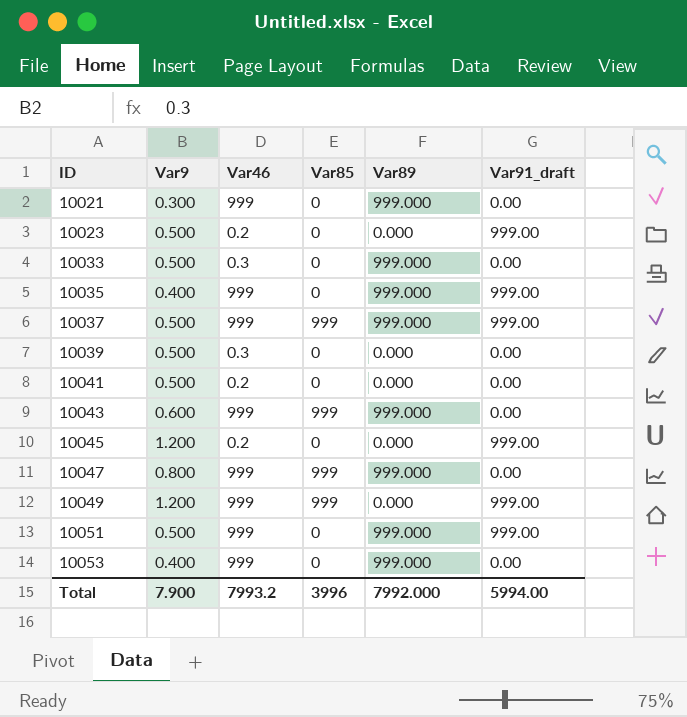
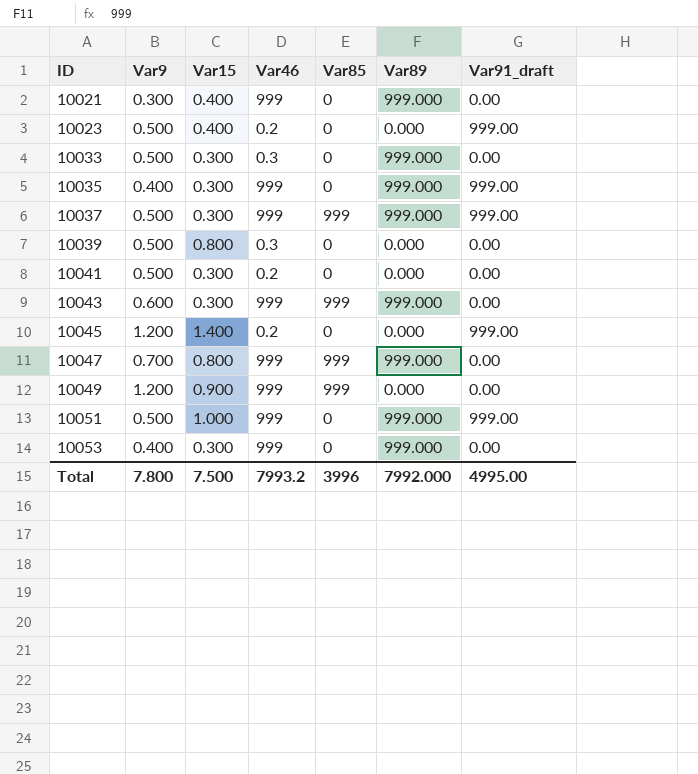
column Var15 | position: none -> 3
10047 | Var9: 0.800 -> 0.700
10049 | Var91_draft: 999.00 -> 0.00
Total | Var9: 7.900 -> 7.800
Total | Var91_draft: 5994.00 -> 4995.00

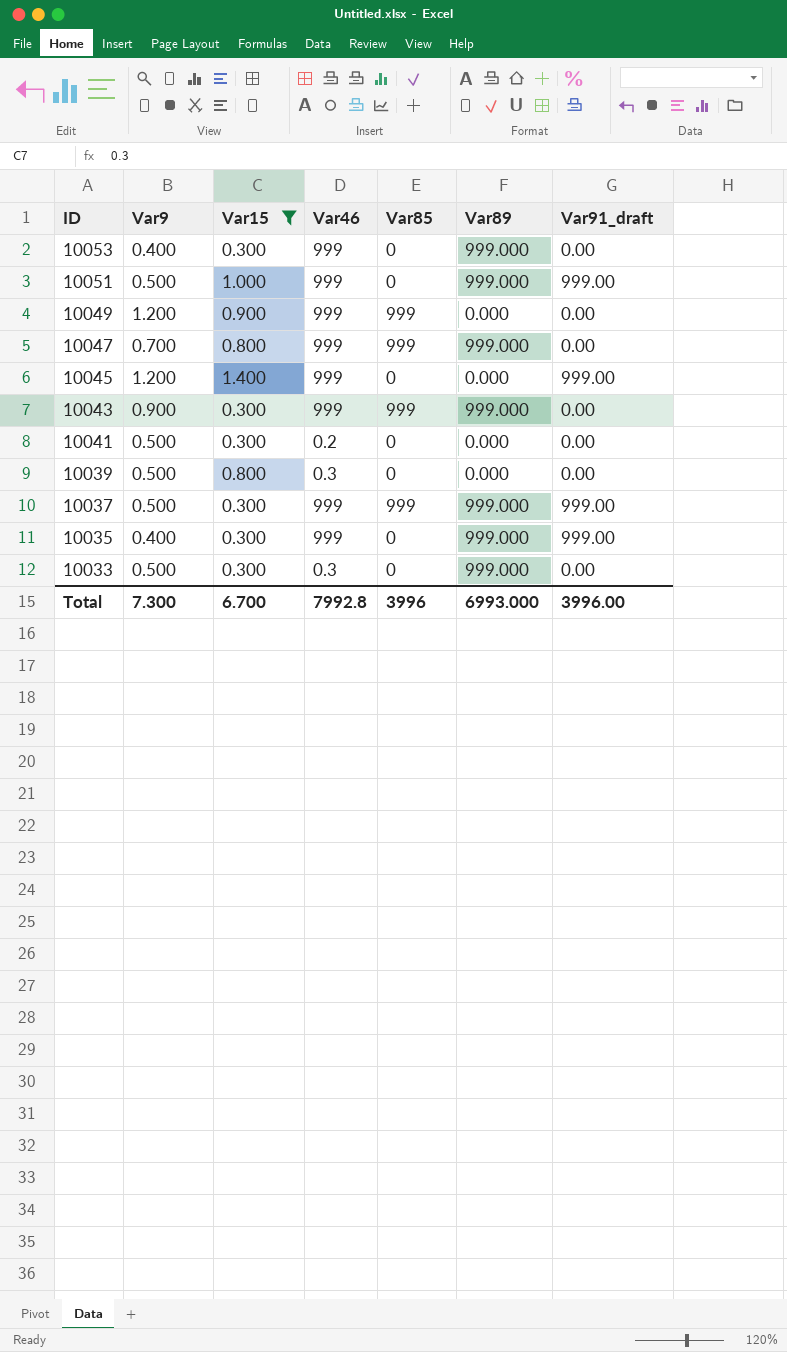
filter: none -> Var15 != 0.400
row order: ID ascending -> ID descending
10045 | Var46: 0.2 -> 999
10043 | Var9: 0.600 -> 0.900
Total | Var9: 7.800 -> 7.300
Total | Var15: 7.500 -> 6.700
Total | Var46: 7993.2 -> 7992.8
Total | Var89: 7992.000 -> 6993.000
Total | Var91_draft: 4995.00 -> 3996.00

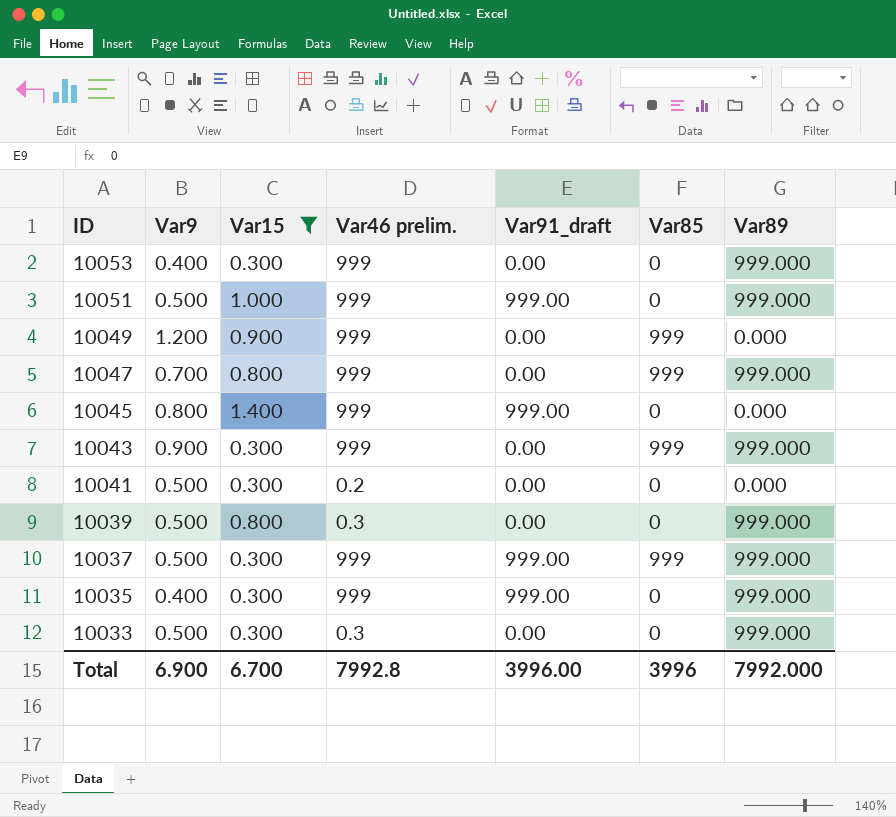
column name: Var46 -> Var46 prelim.
column Var91_draft | position: 7 -> 5
10045 | Var9: 1.200 -> 0.800
10039 | Var89: 0.000 -> 999.000
Total | Var9: 7.300 -> 6.900
Total | Var89: 6993.000 -> 7992.000

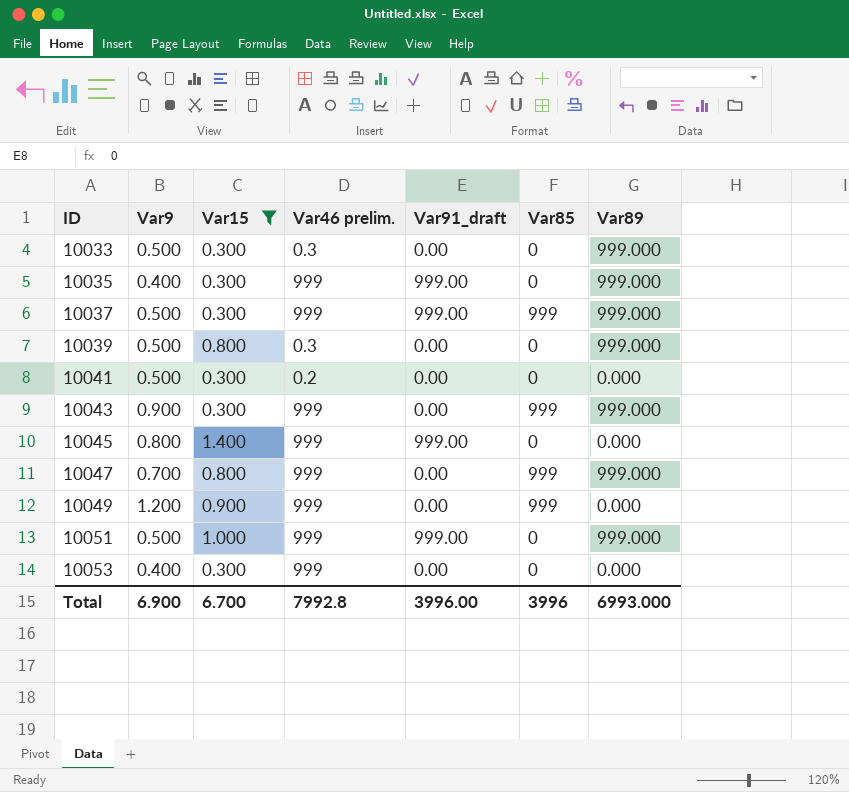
row order: ID descending -> ID ascending
10053 | Var89: 999.000 -> 0.000
Total | Var89: 7992.000 -> 6993.000

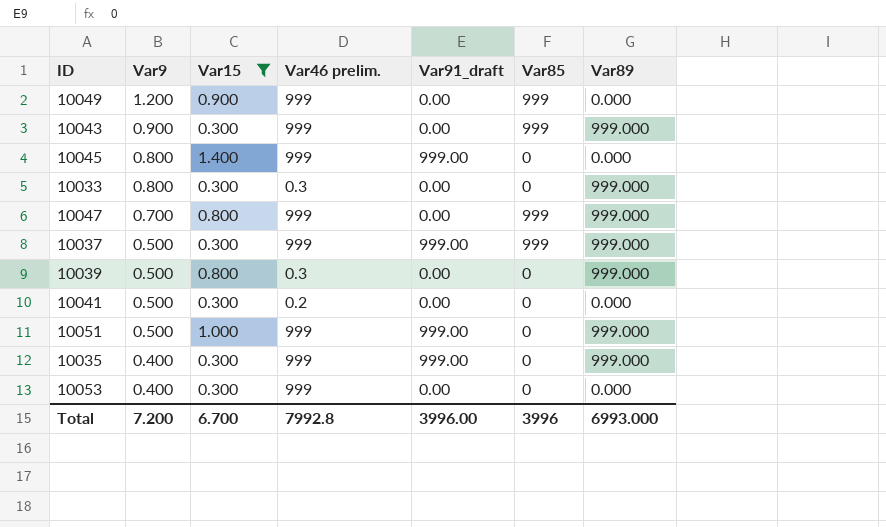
row order: ID ascending -> Var9 descending
10033 | Var9: 0.500 -> 0.800
Total | Var9: 6.900 -> 7.200

